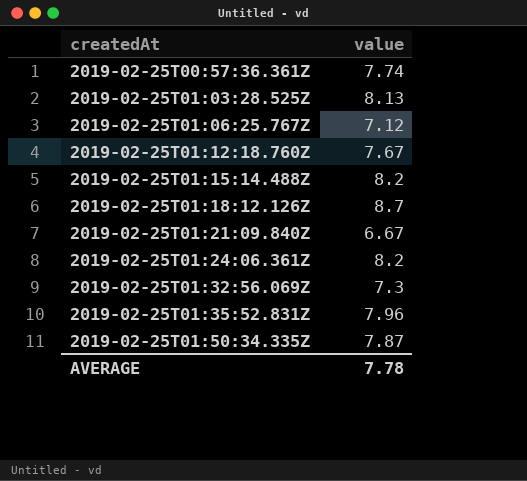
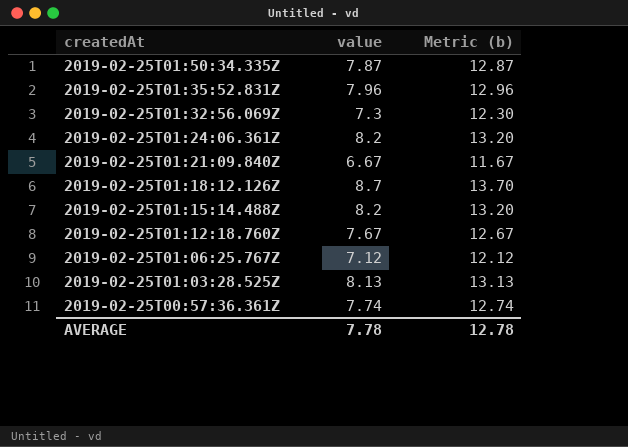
row order: createdAt ascending -> createdAt descending
column Metric (b) | formula: none -> [value] + 5

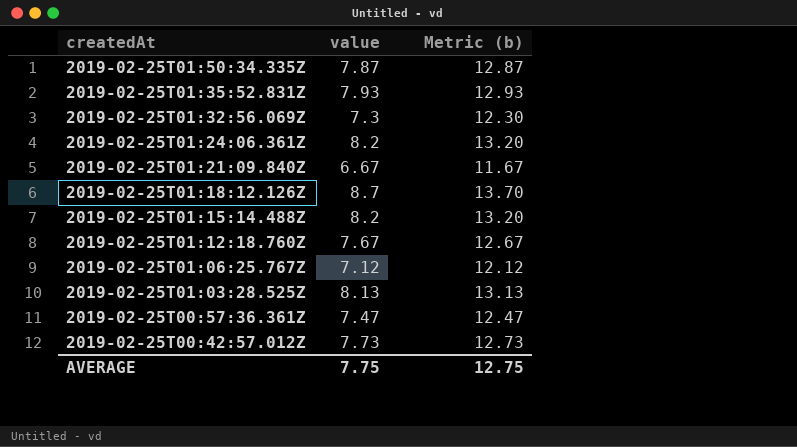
2019-02-25T01:35:52.831Z | value: 7.96 -> 7.93
2019-02-25T01:35:52.831Z | Metric (b): 12.96 -> 12.93
2019-02-25T00:57:36.361Z | value: 7.74 -> 7.47
2019-02-25T00:57:36.361Z | Metric (b): 12.74 -> 12.47
row 2019-02-25T00:42:57.012Z: none -> 7.73 | 12.73
AVERAGE | value: 7.78 -> 7.75
AVERAGE | Metric (b): 12.78 -> 12.75

